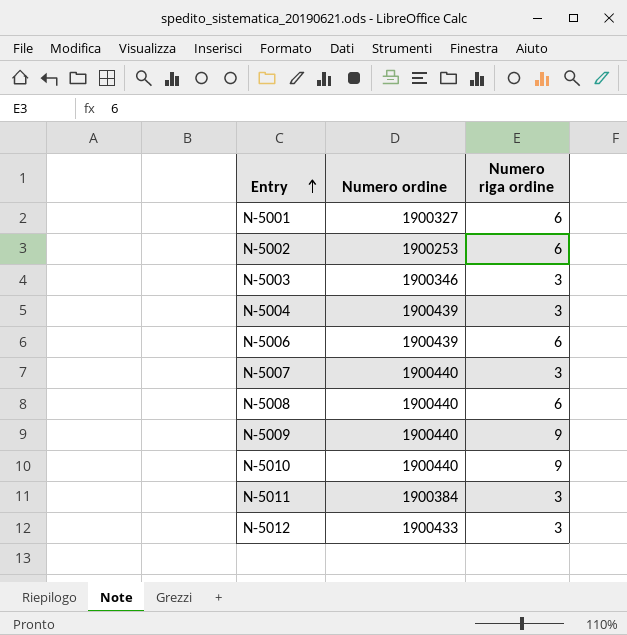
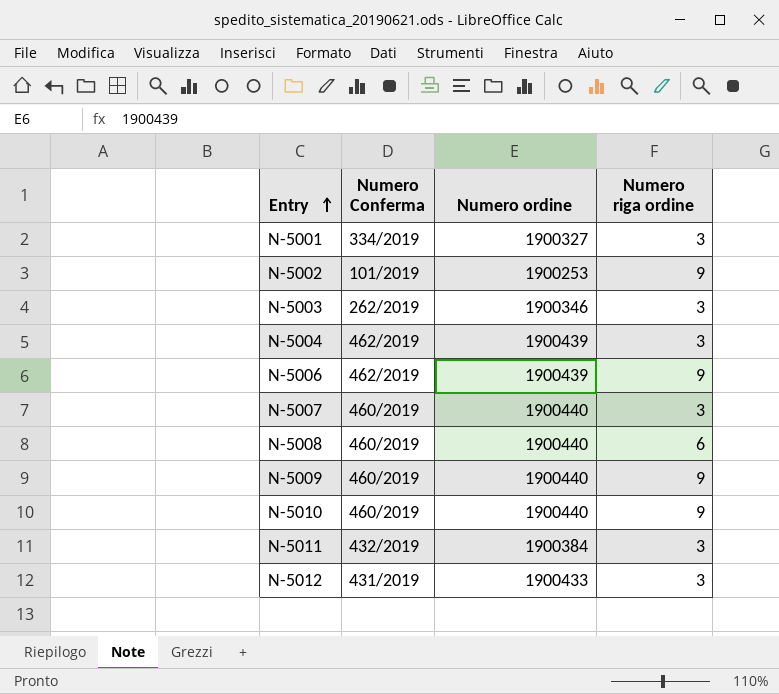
column Numero Conferma | position: none -> 2
N-5001 | Numero riga ordine: 6 -> 3
N-5002 | Numero riga ordine: 6 -> 9
N-5006 | Numero riga ordine: 6 -> 9

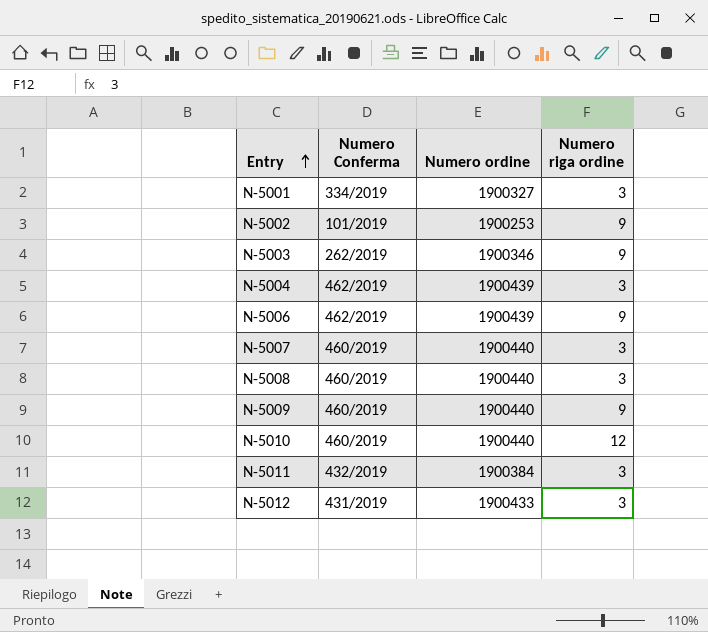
N-5003 | Numero riga ordine: 3 -> 9
N-5008 | Numero riga ordine: 6 -> 3
N-5010 | Numero riga ordine: 9 -> 12

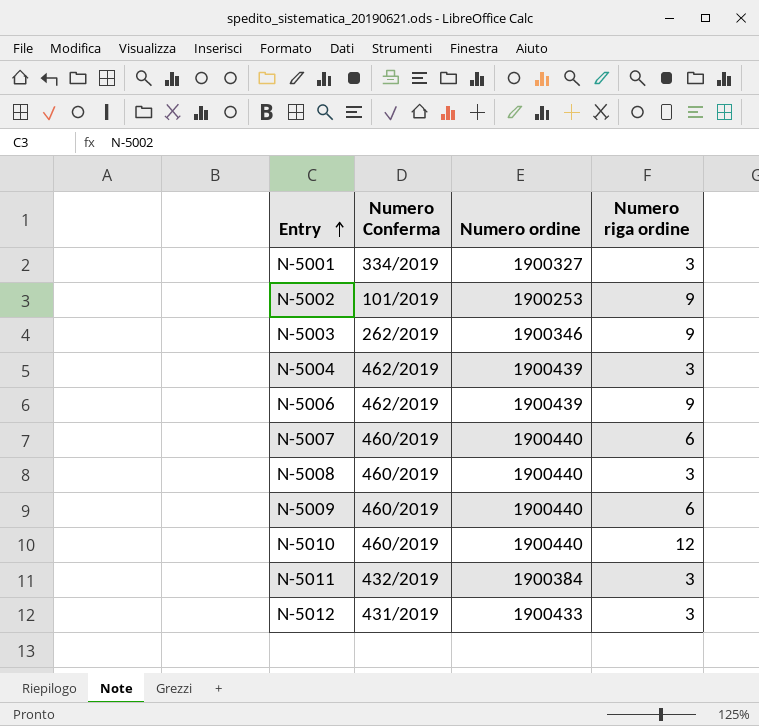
N-5007 | Numero riga ordine: 3 -> 6
N-5009 | Numero riga ordine: 9 -> 6

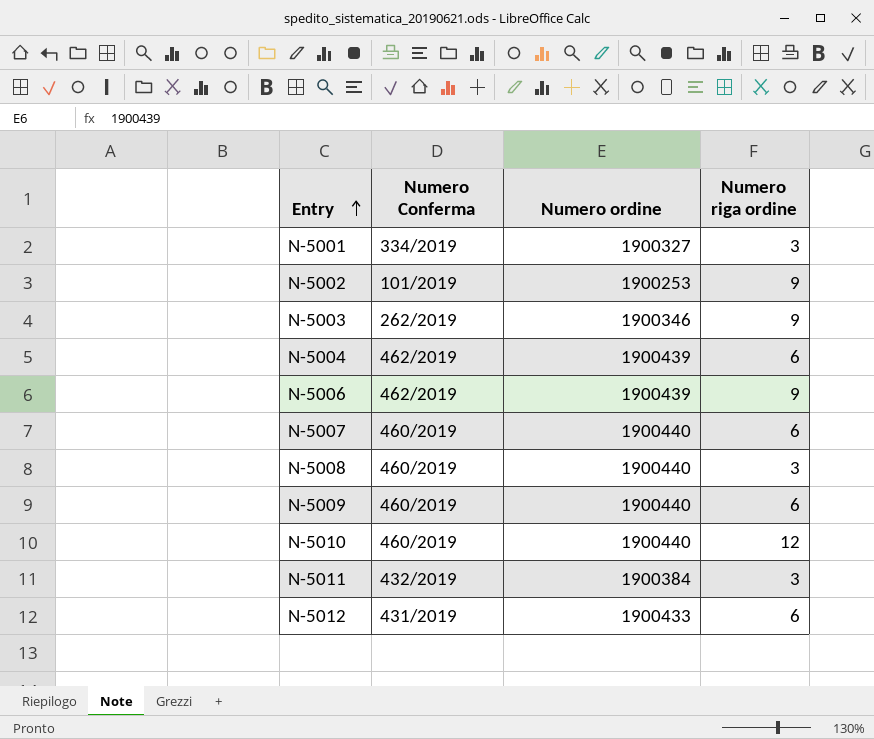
N-5004 | Numero riga ordine: 3 -> 6
N-5012 | Numero riga ordine: 3 -> 6

